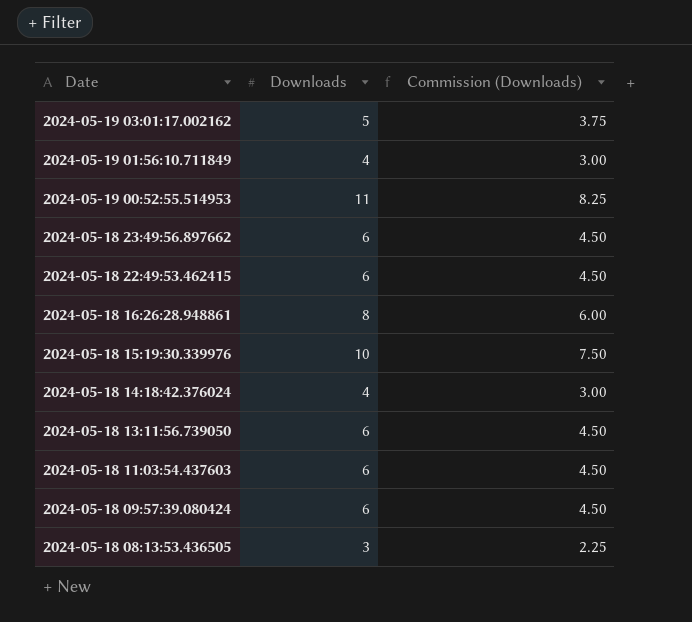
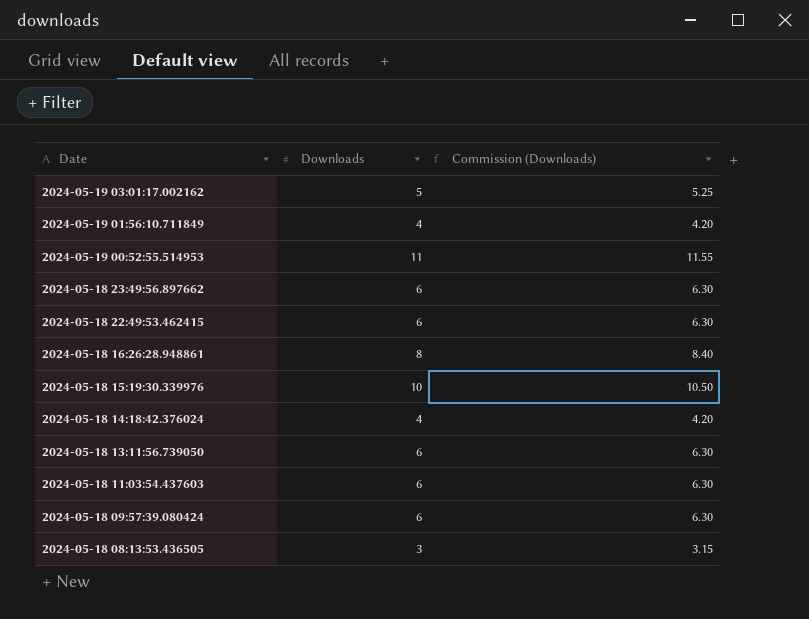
column Commission (Downloads) | formula: [Downloads] * 0.75 -> [Downloads] * 1.05

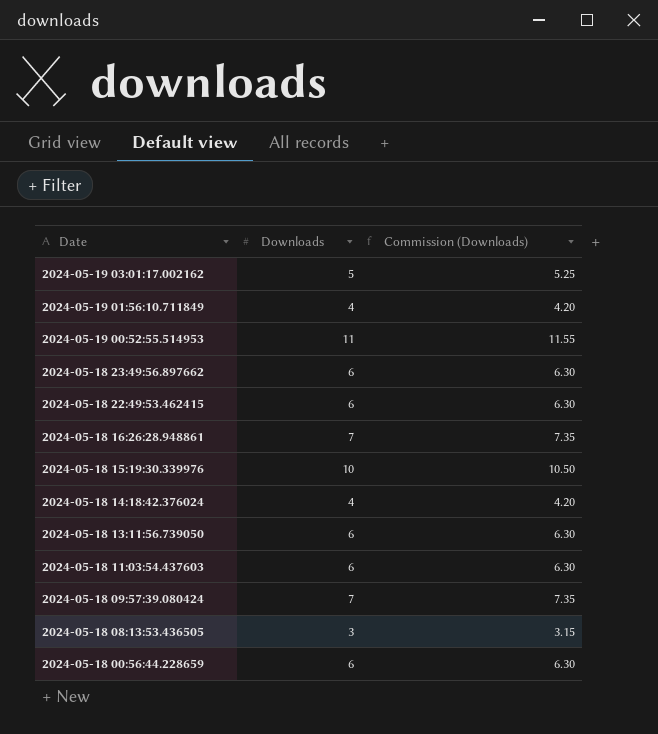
2024-05-18 16:26:28.948861 | Downloads: 8 -> 7
2024-05-18 16:26:28.948861 | Commission (Downloads): 8.40 -> 7.35
2024-05-18 09:57:39.080424 | Downloads: 6 -> 7
2024-05-18 09:57:39.080424 | Commission (Downloads): 6.30 -> 7.35
row 2024-05-18 00:56:44.228659: none -> 6 | 6.30

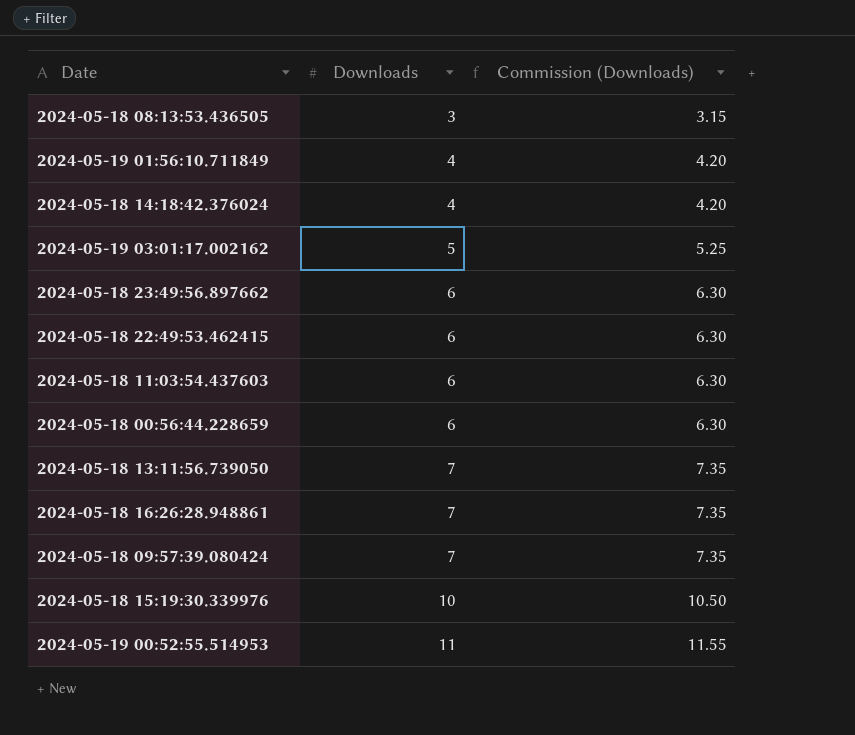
row order: Date descending -> Downloads ascending
2024-05-18 13:11:56.739050 | Downloads: 6 -> 7
2024-05-18 13:11:56.739050 | Commission (Downloads): 6.30 -> 7.35

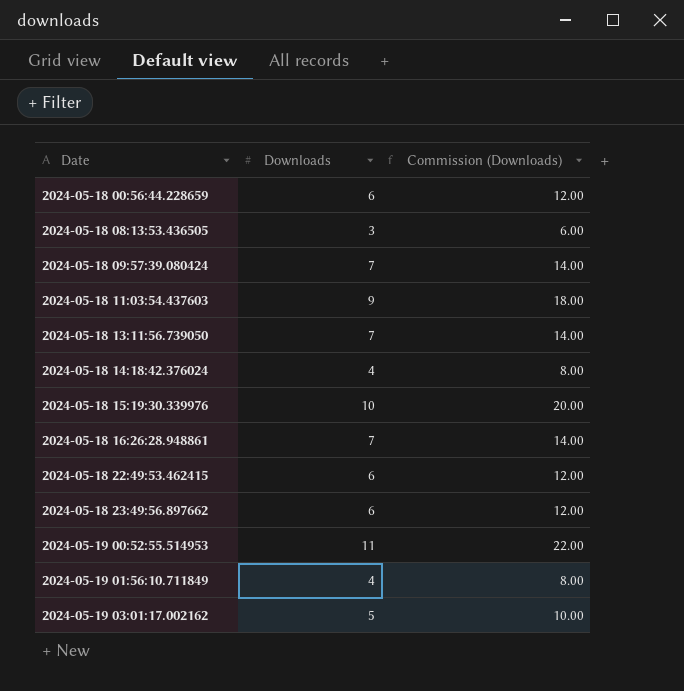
row order: Downloads ascending -> Date ascending
column Commission (Downloads) | formula: [Downloads] * 1.05 -> [Downloads] * 2
2024-05-18 11:03:54.437603 | Downloads: 6 -> 9

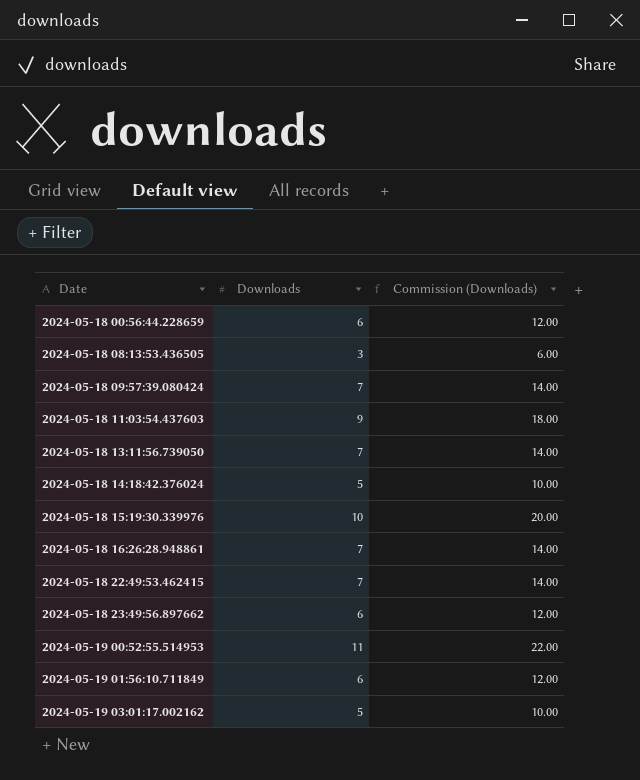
2024-05-18 14:18:42.376024 | Downloads: 4 -> 5
2024-05-18 14:18:42.376024 | Commission (Downloads): 8.00 -> 10.00
2024-05-18 22:49:53.462415 | Downloads: 6 -> 7
2024-05-18 22:49:53.462415 | Commission (Downloads): 12.00 -> 14.00
2024-05-19 01:56:10.711849 | Downloads: 4 -> 6
2024-05-19 01:56:10.711849 | Commission (Downloads): 8.00 -> 12.00

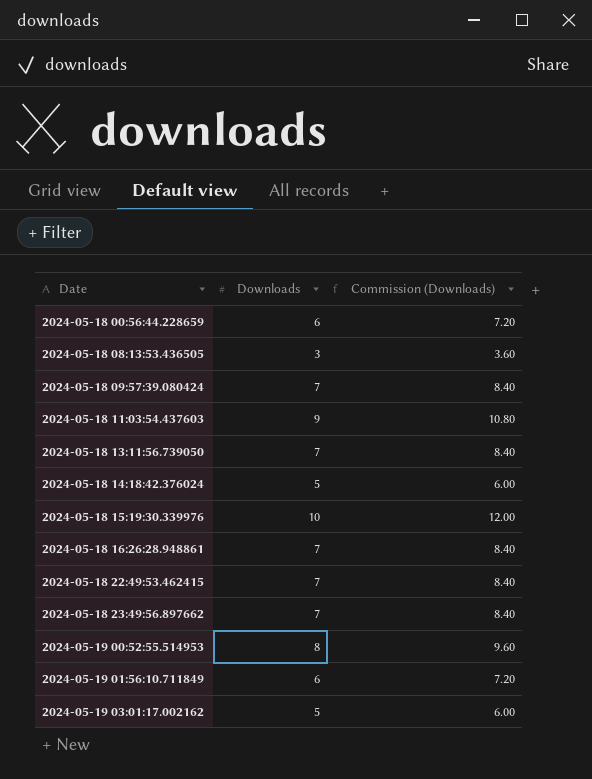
column Commission (Downloads) | formula: [Downloads] * 2 -> [Downloads] * 1.2
2024-05-18 23:49:56.897662 | Downloads: 6 -> 7
2024-05-19 00:52:55.514953 | Downloads: 11 -> 8

